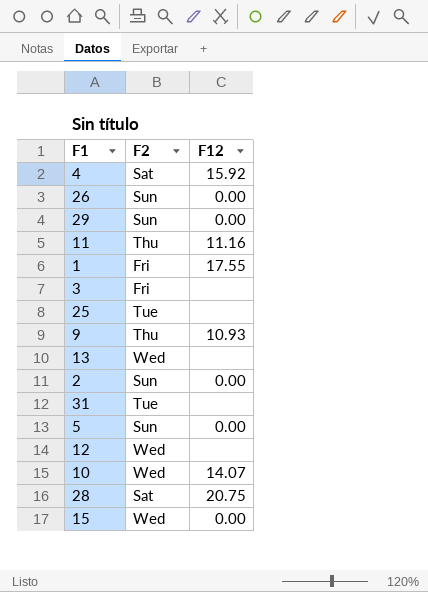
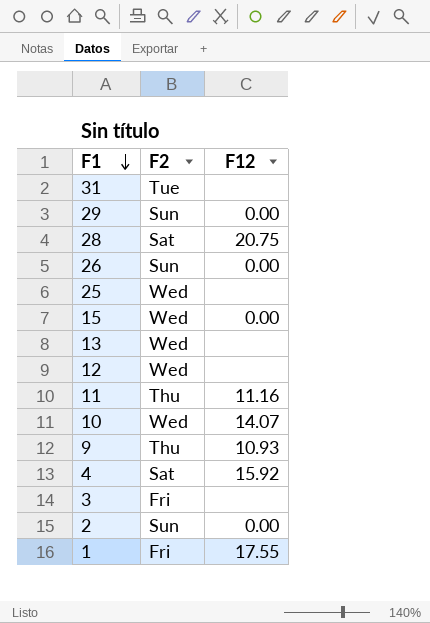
row order: none -> F1 descending
row 5: Sun | 0.00 -> none
25 | F2: Tue -> Wed

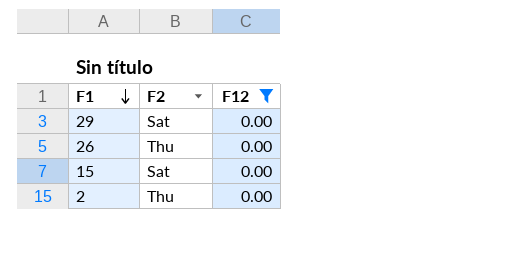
filter: none -> F12 = 0.00
29 | F2: Sun -> Sat
26 | F2: Sun -> Thu
15 | F2: Wed -> Sat
2 | F2: Sun -> Thu

